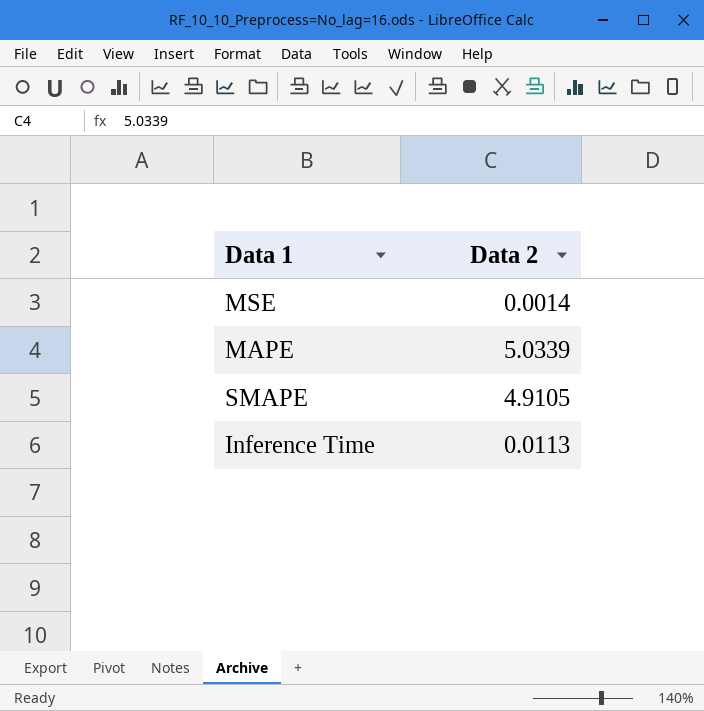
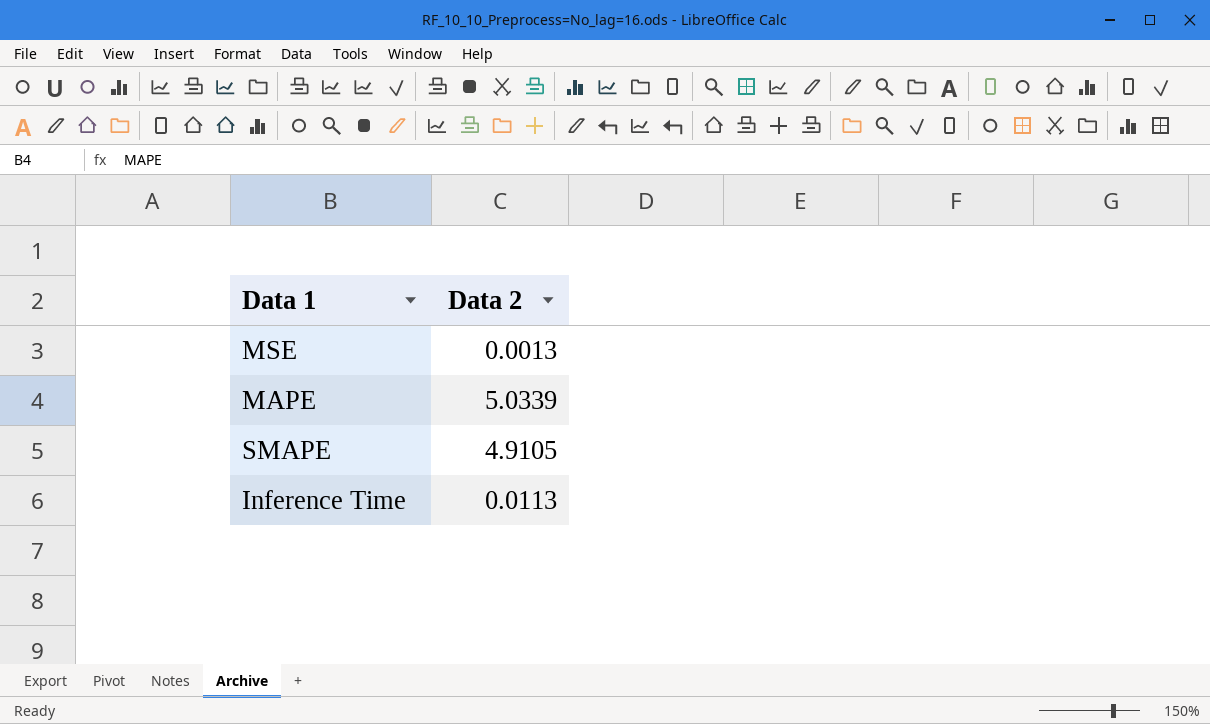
MSE | Data 2: 0.0014 -> 0.0013

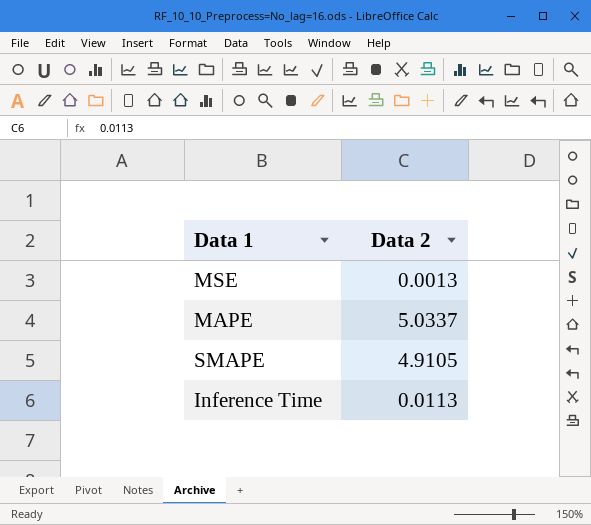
MAPE | Data 2: 5.0339 -> 5.0337

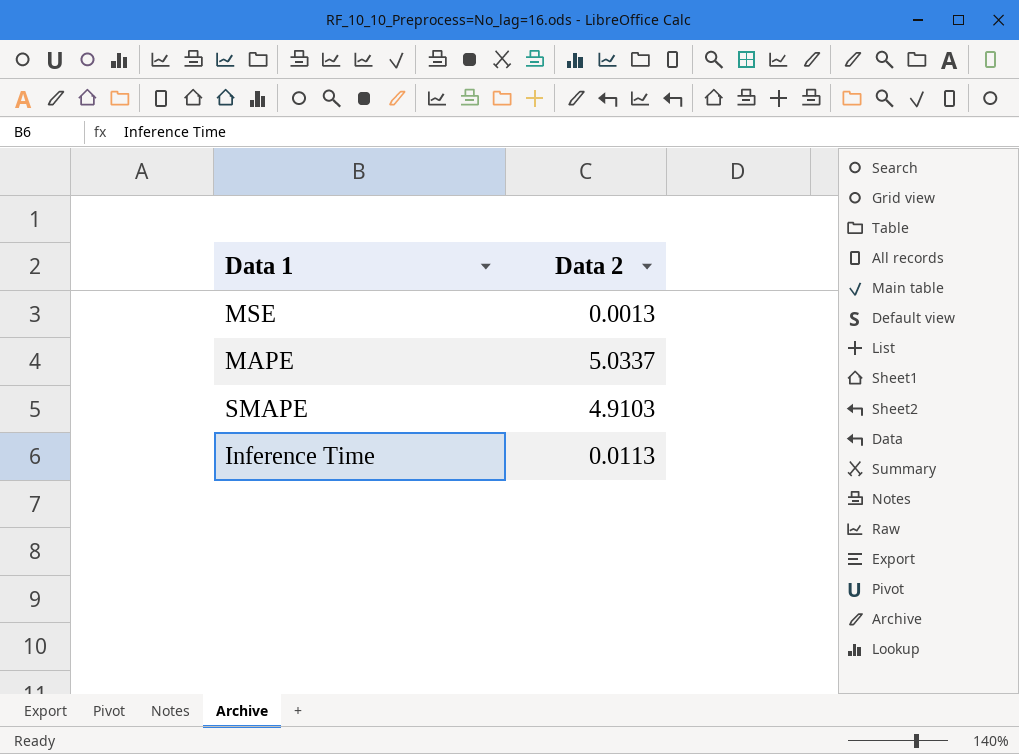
SMAPE | Data 2: 4.9105 -> 4.9103

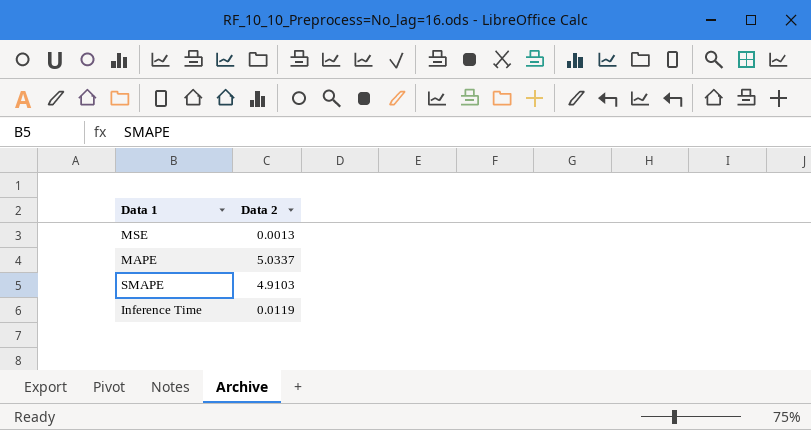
Inference Time | Data 2: 0.0113 -> 0.0119

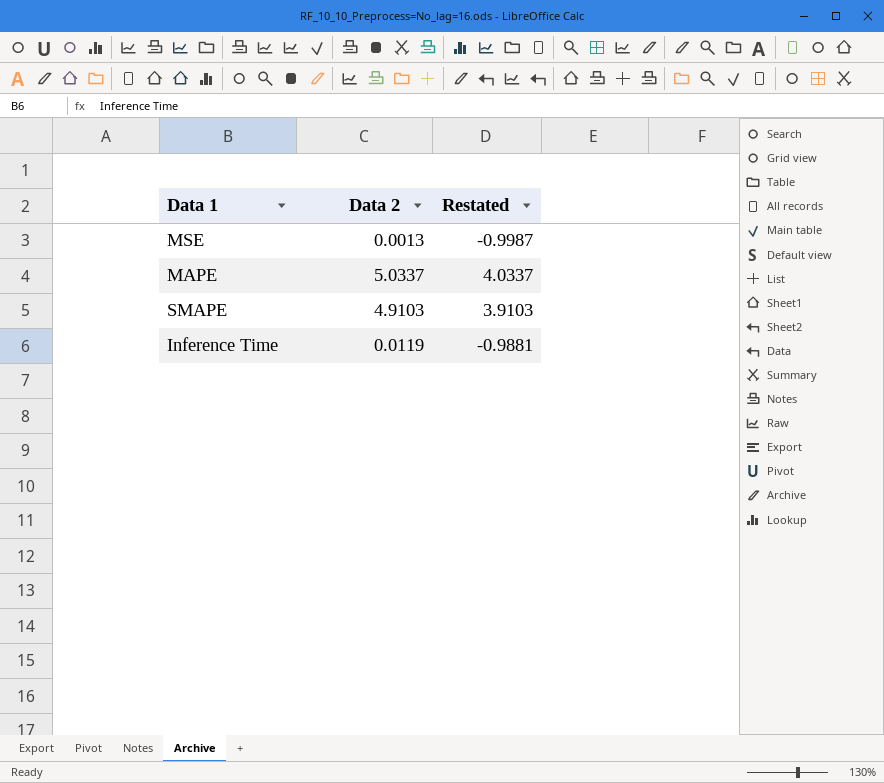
column Restated | formula: none -> [Data 2] - 1

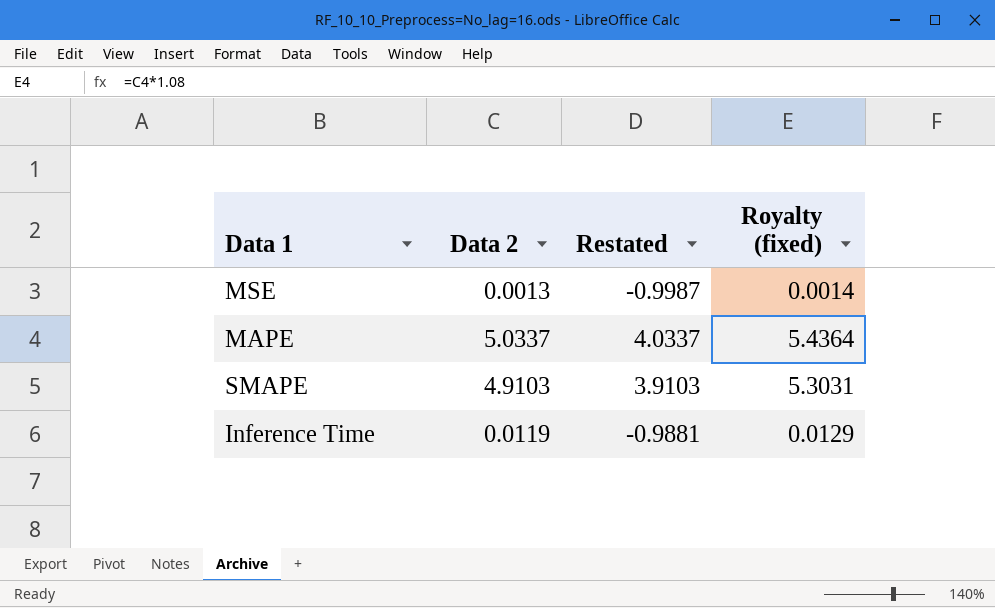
column Royalty (fixed) | formula: none -> [Data 2] * 1.08

